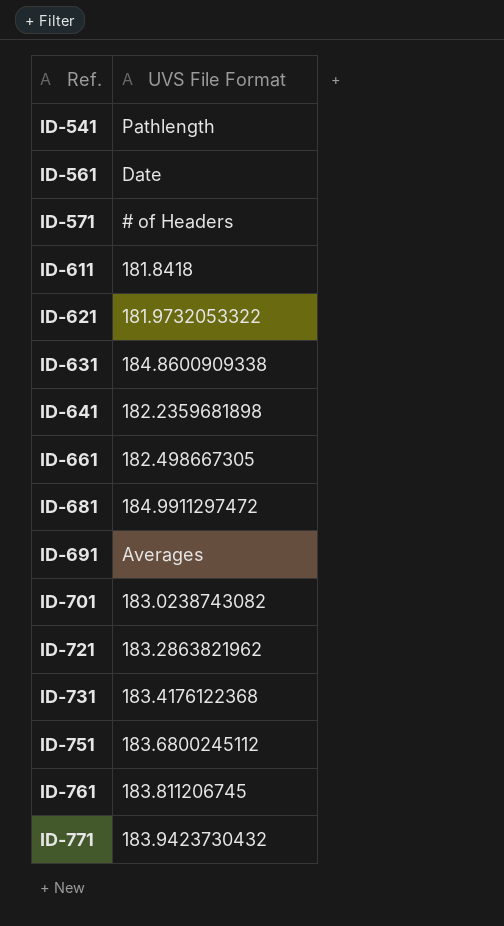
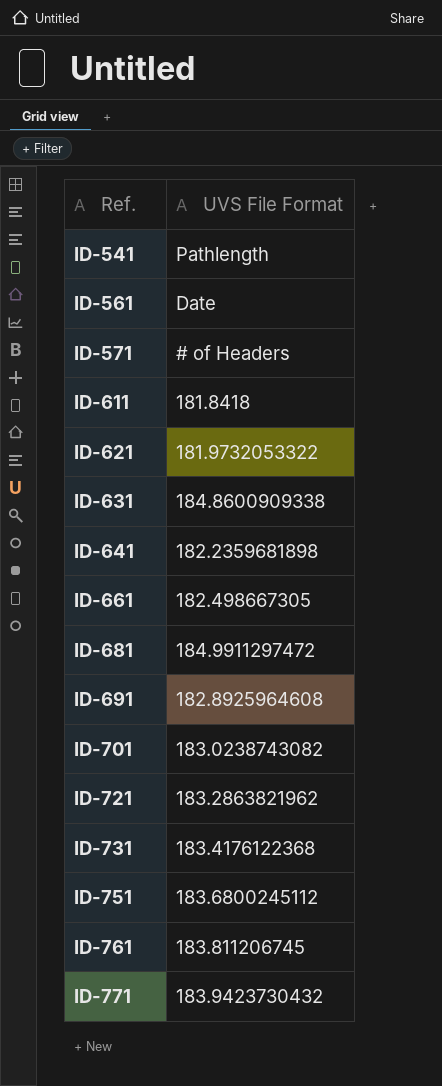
ID-691 | UVS File Format: Averages -> 182.8925964608

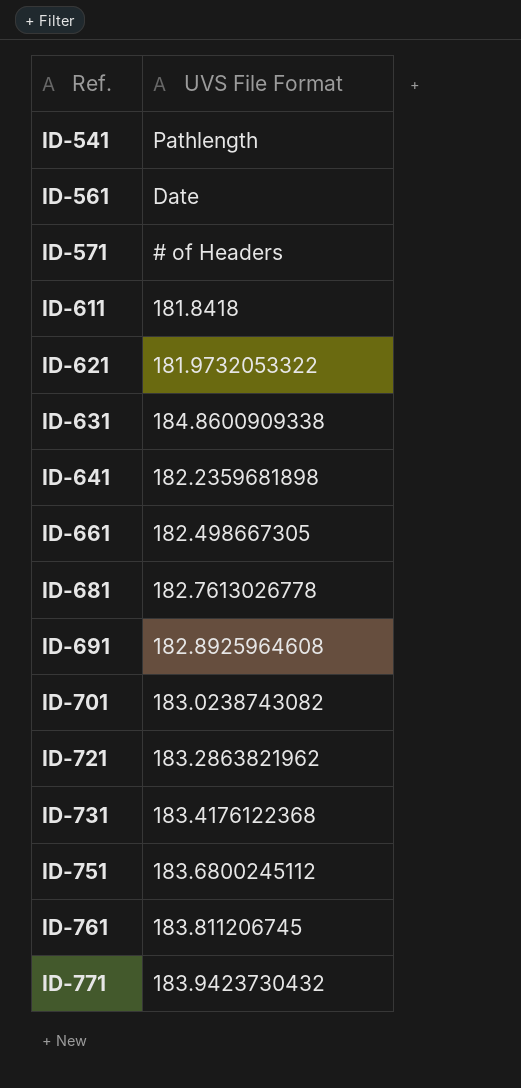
ID-681 | UVS File Format: 184.9911297472 -> 182.7613026778

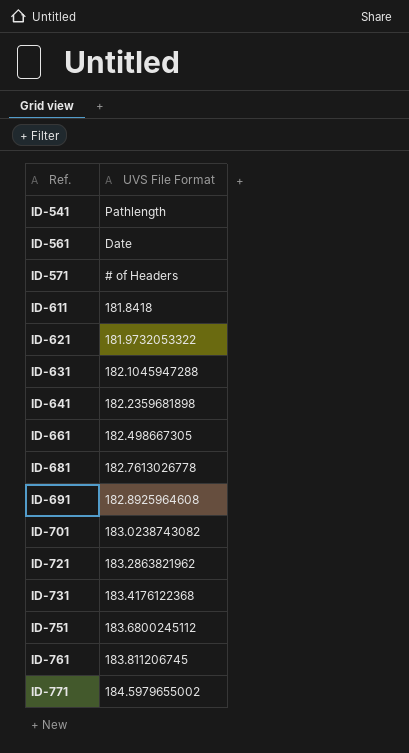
ID-631 | UVS File Format: 184.8600909338 -> 182.1045947288
ID-771 | UVS File Format: 183.9423730432 -> 184.5979655002

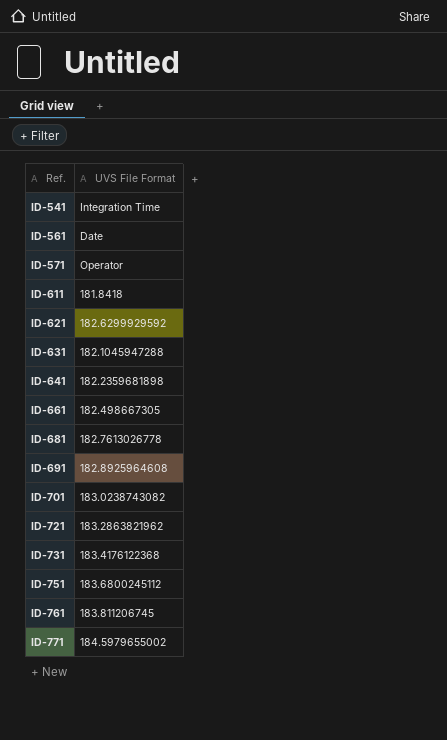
ID-541 | UVS File Format: Pathlength -> Integration Time
ID-571 | UVS File Format: # of Headers -> Operator
ID-621 | UVS File Format: 181.9732053322 -> 182.6299929592

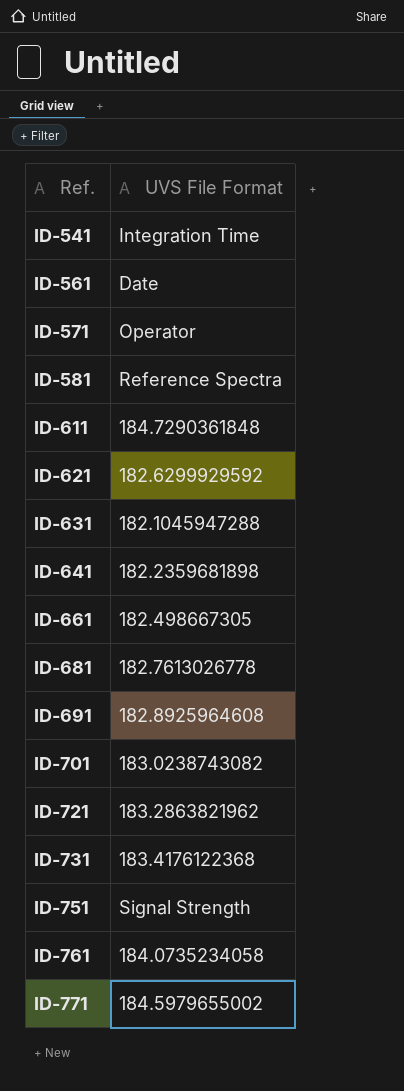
row ID-581: none -> Reference Spectra
ID-611 | UVS File Format: 181.8418 -> 184.7290361848
ID-751 | UVS File Format: 183.6800245112 -> Signal Strength
ID-761 | UVS File Format: 183.811206745 -> 184.0735234058

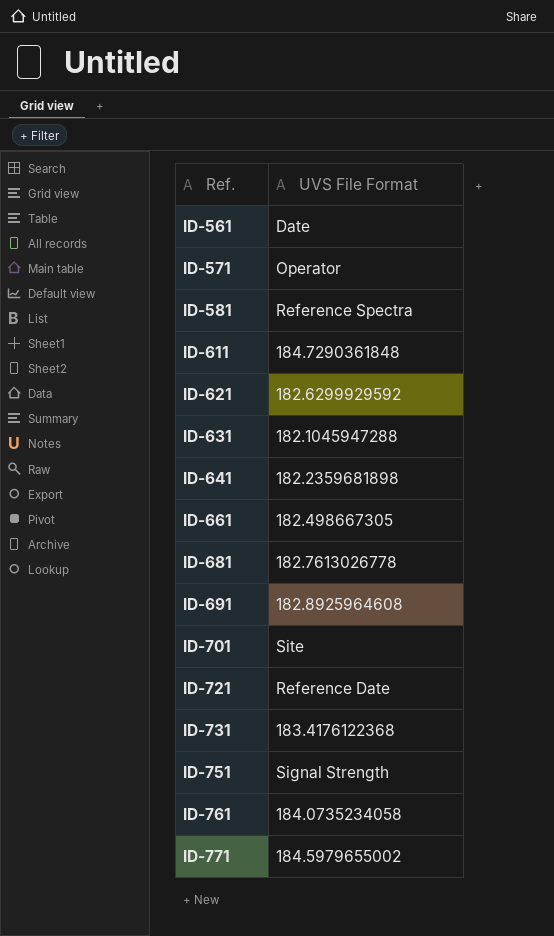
row ID-541: Integration Time -> none
ID-701 | UVS File Format: 183.0238743082 -> Site
ID-721 | UVS File Format: 183.2863821962 -> Reference Date

